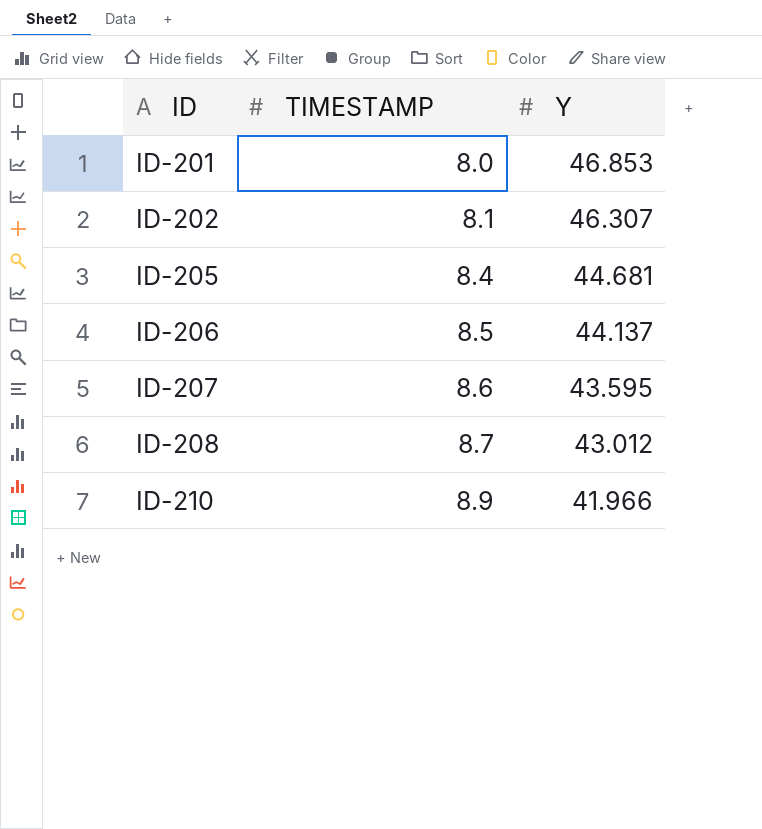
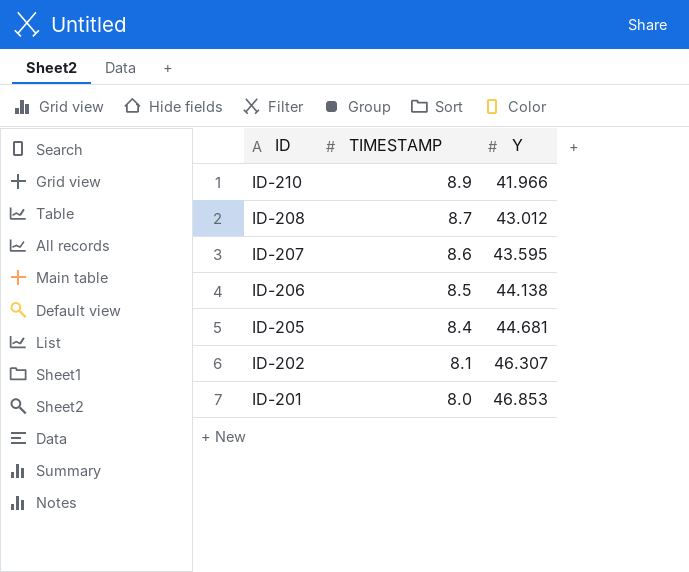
row order: ID ascending -> ID descending
ID-206 | Y: 44.137 -> 44.138

